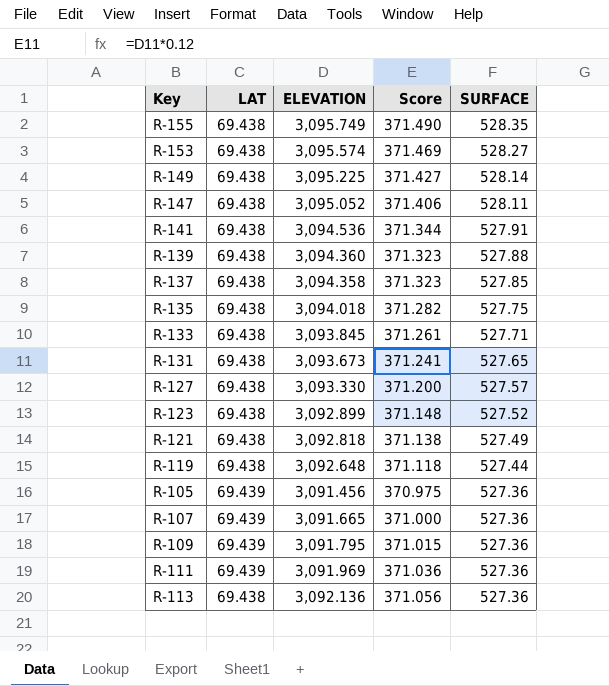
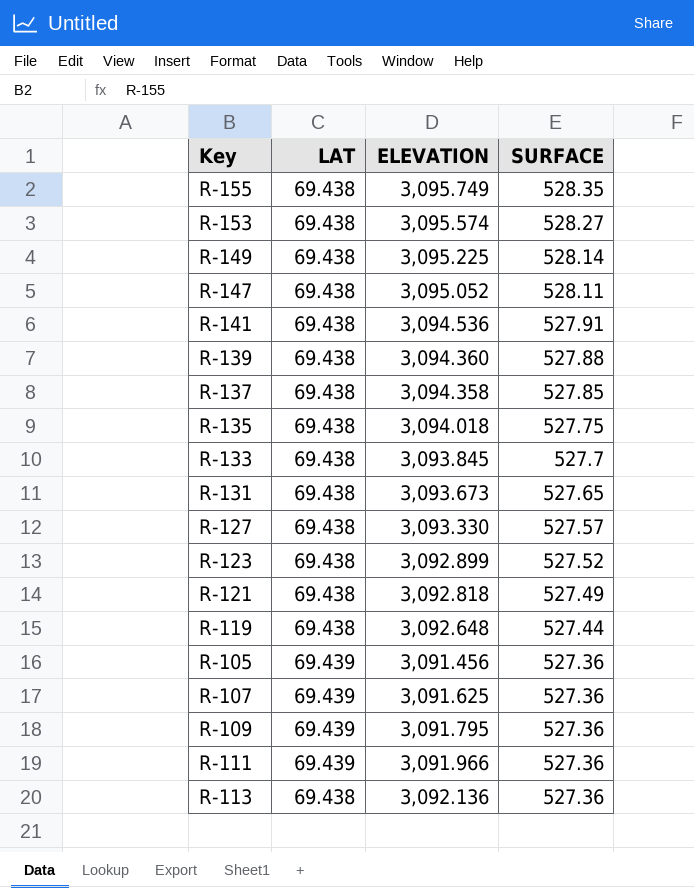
column Score | formula: [ELEVATION] * 0.12 -> none
R-133 | SURFACE: 527.71 -> 527.7
R-107 | ELEVATION: 3,091.665 -> 3,091.625
R-111 | ELEVATION: 3,091.969 -> 3,091.966

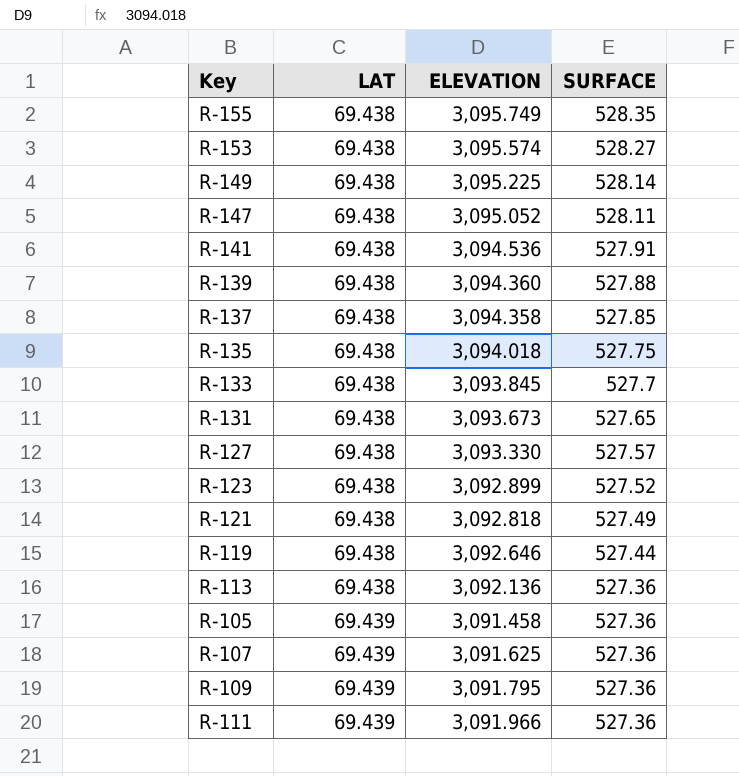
row order: SURFACE descending -> LAT ascending
R-119 | ELEVATION: 3,092.648 -> 3,092.646
R-105 | ELEVATION: 3,091.456 -> 3,091.458

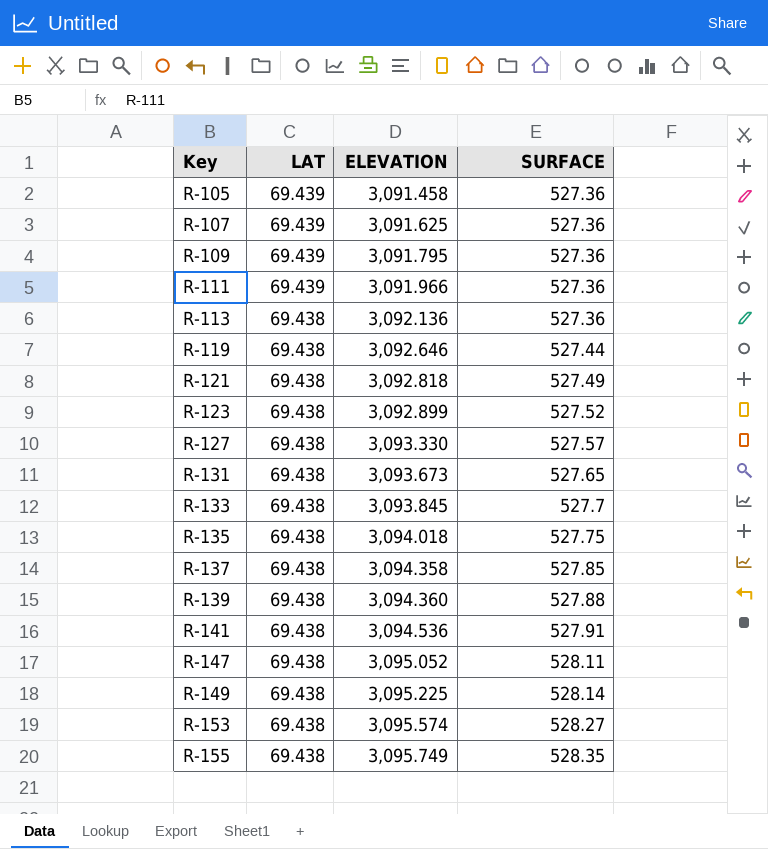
row order: LAT ascending -> Key ascending

